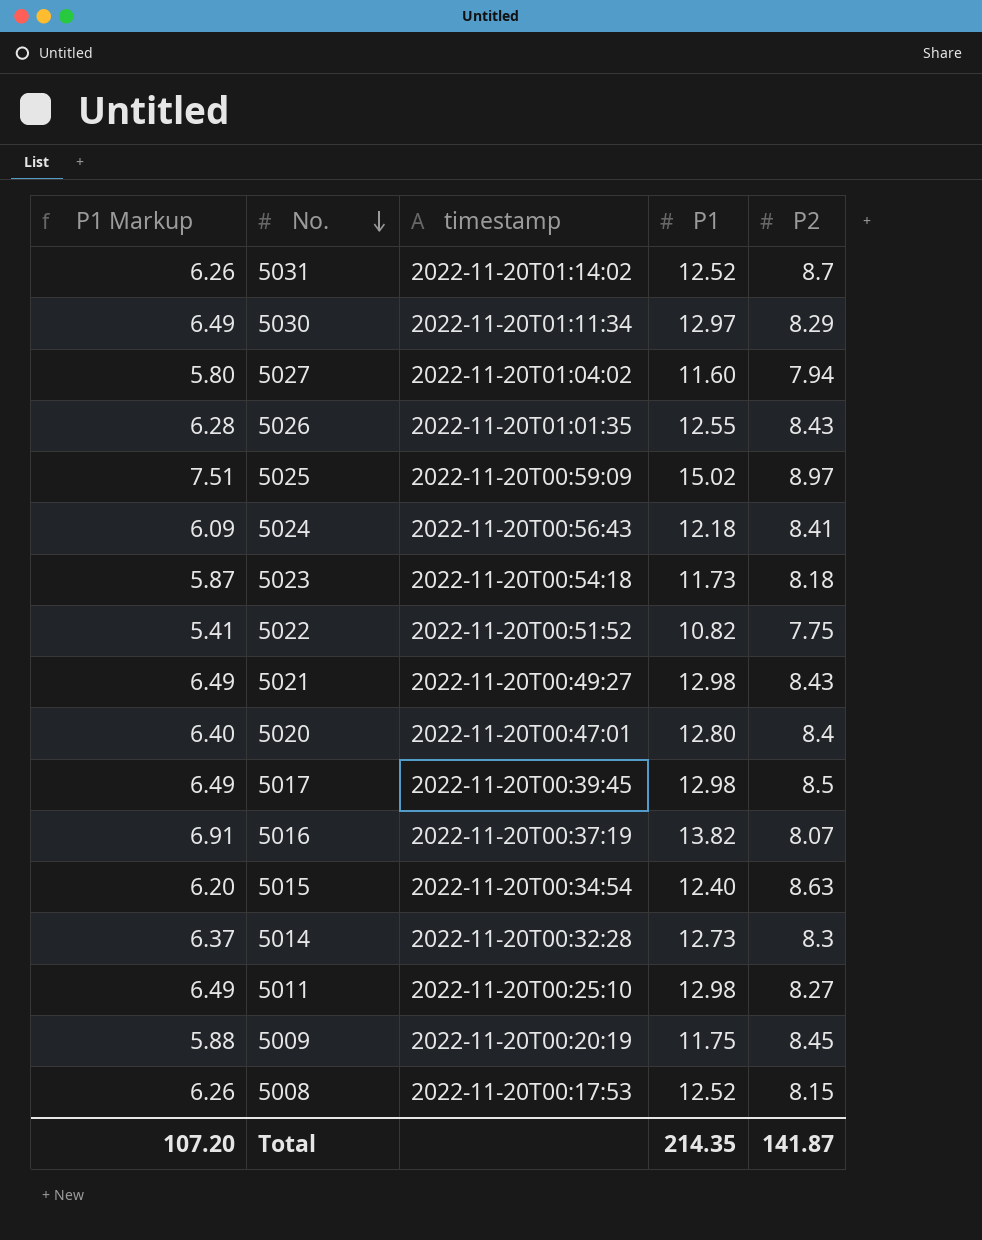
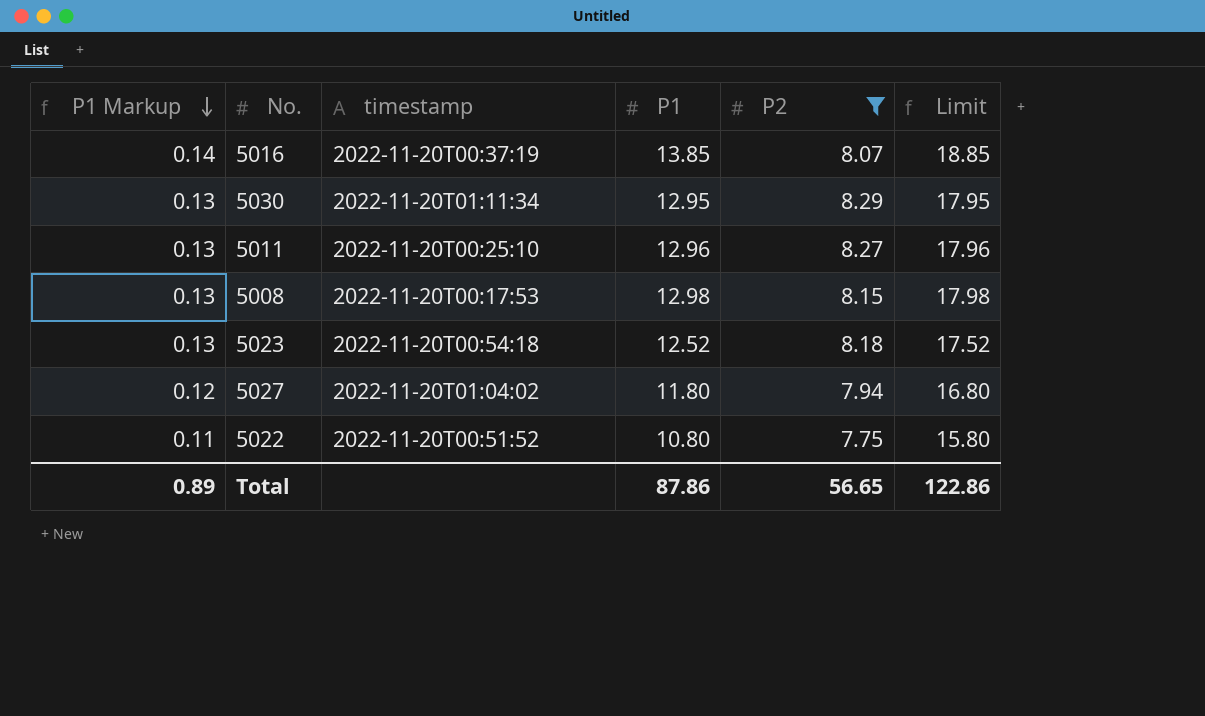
filter: none -> P2 <= 8.29
row order: No. descending -> P1 Markup descending
column P1 Markup | formula: [P1] * 0.5 -> [P1] * 0.01
column Limit | formula: none -> [P1] + 5
5016 | P1: 13.82 -> 13.85
5030 | P1: 12.97 -> 12.95
5011 | P1: 12.98 -> 12.96
5008 | P1: 12.52 -> 12.98
5023 | P1: 11.73 -> 12.52
5027 | P1: 11.60 -> 11.80
5022 | P1: 10.82 -> 10.80
Total | P1 Markup: 107.20 -> 0.89
Total | P1: 214.35 -> 87.86
Total | P2: 141.87 -> 56.65

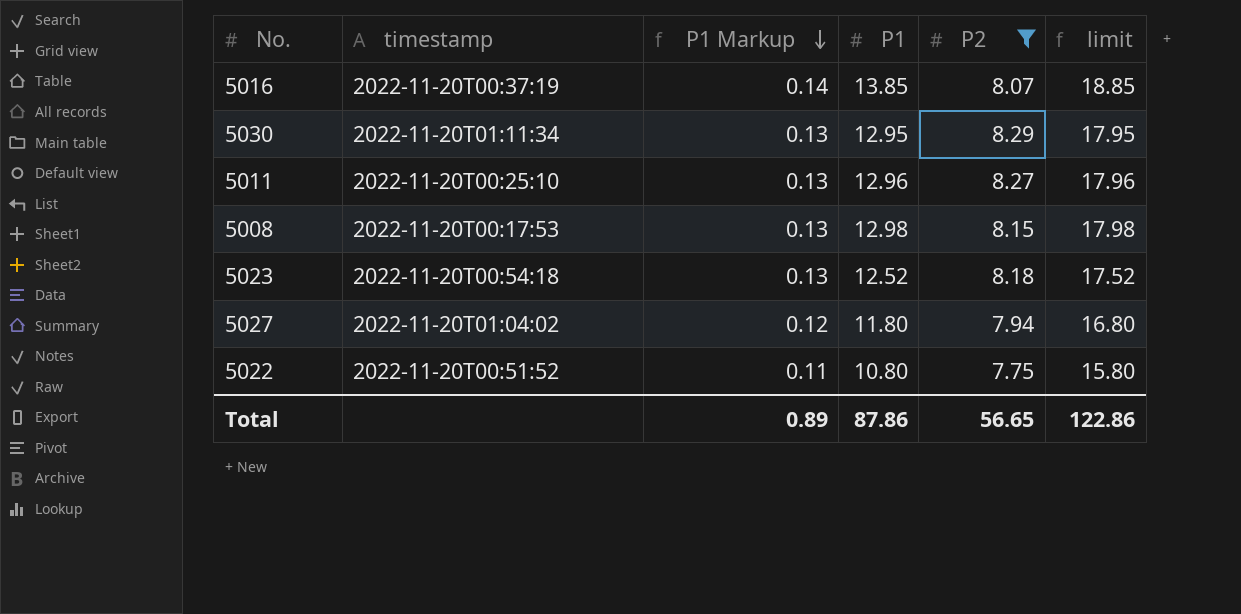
column P1 Markup | position: 1 -> 3
column name: Limit -> limit

